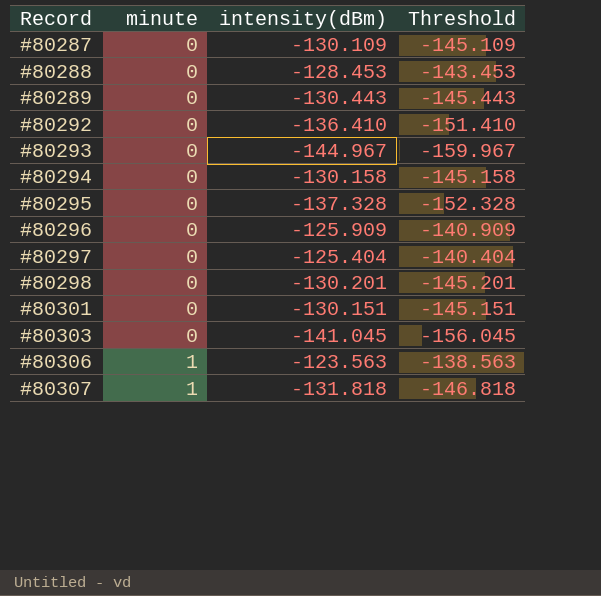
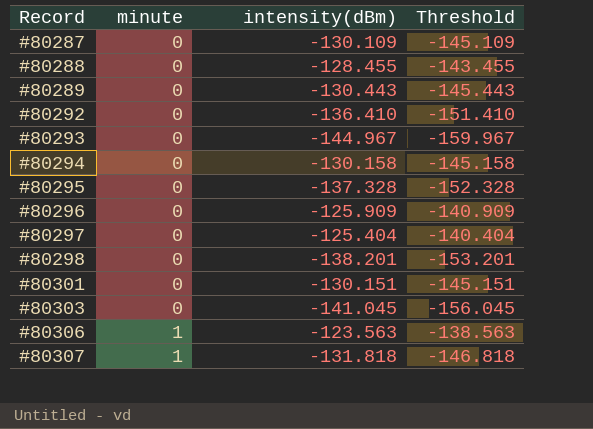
#80288 | intensity(dBm): -128.453 -> -128.455
#80288 | Threshold: -143.453 -> -143.455
#80298 | intensity(dBm): -130.201 -> -138.201
#80298 | Threshold: -145.201 -> -153.201

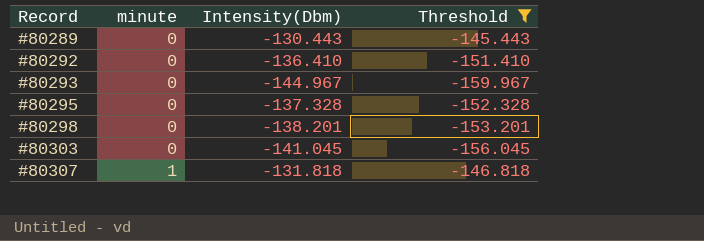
filter: none -> Threshold <= -145.443
column name: intensity(dBm) -> Intensity(Dbm)

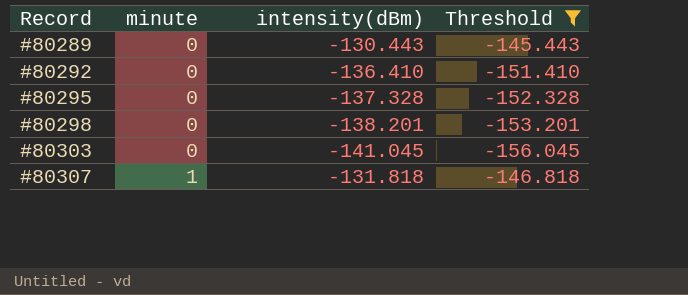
column name: Intensity(Dbm) -> intensity(dBm)
row #80293: 0 | -144.967 | -159.967 -> none

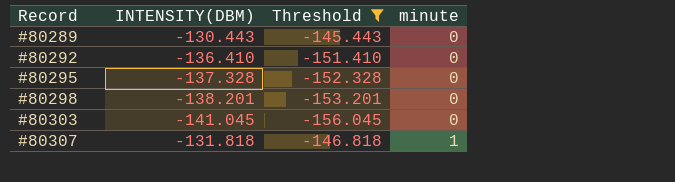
column name: intensity(dBm) -> INTENSITY(DBM)
column minute | position: 2 -> 4

